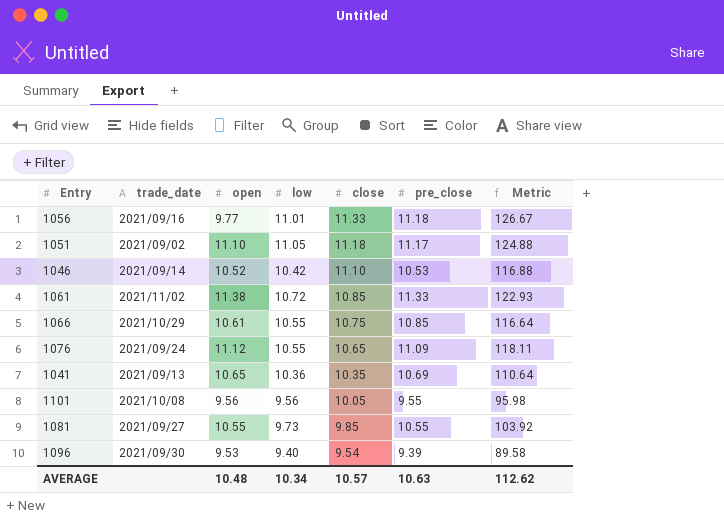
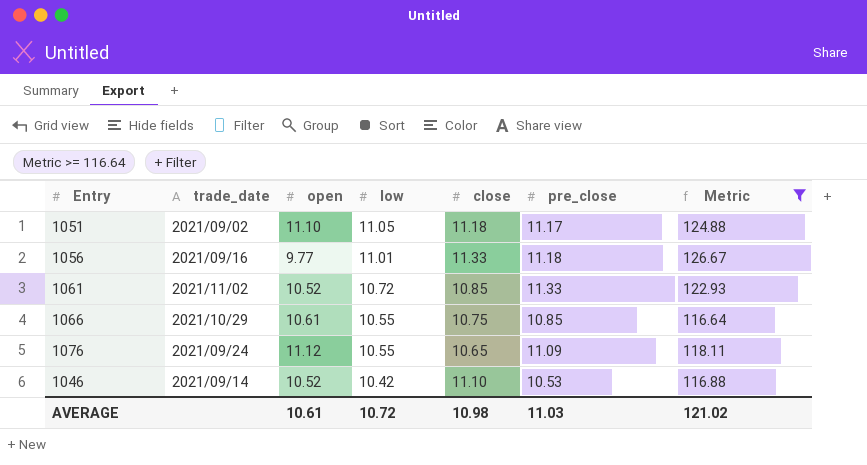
filter: none -> Metric >= 116.64
row order: close descending -> low descending
1061 | open: 11.38 -> 10.52
AVERAGE | open: 10.48 -> 10.61
AVERAGE | low: 10.34 -> 10.72
AVERAGE | close: 10.57 -> 10.98
AVERAGE | pre_close: 10.63 -> 11.03
AVERAGE | Metric: 112.62 -> 121.02

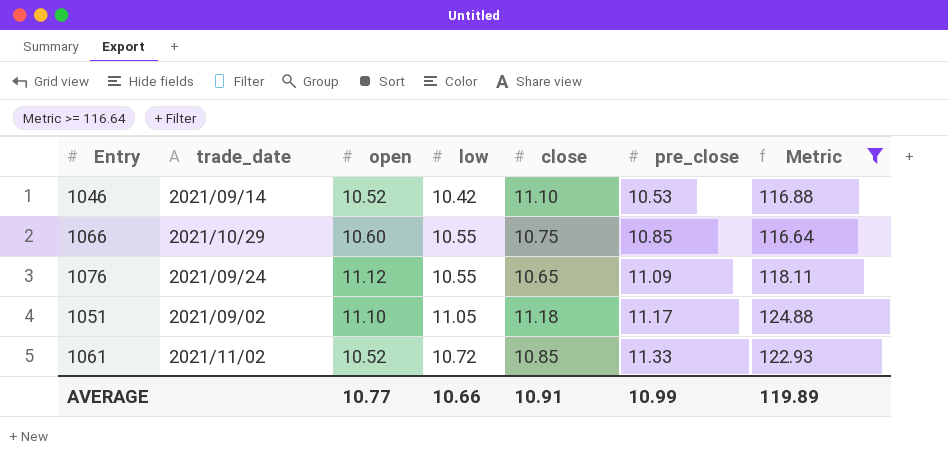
row order: low descending -> pre_close ascending
row 1056: 2021/09/16 | 9.77 | 11.01 | 11.33 | 11.18 | 126.67 -> none
1066 | open: 10.61 -> 10.60
AVERAGE | open: 10.61 -> 10.77
AVERAGE | low: 10.72 -> 10.66
AVERAGE | close: 10.98 -> 10.91
AVERAGE | pre_close: 11.03 -> 10.99
AVERAGE | Metric: 121.02 -> 119.89

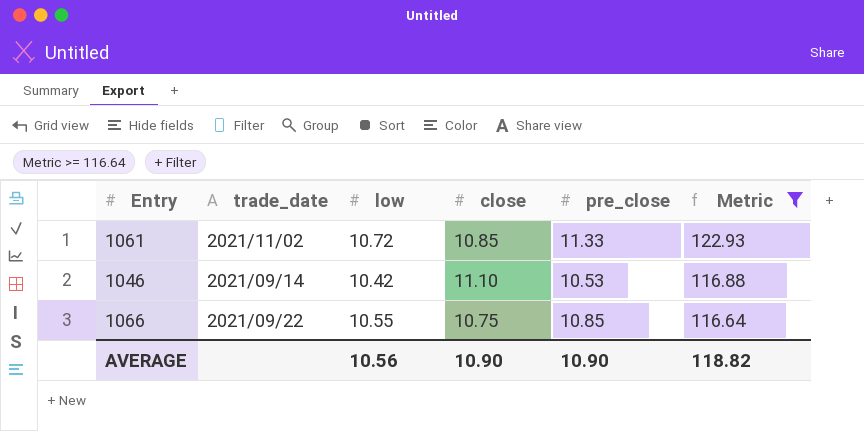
row order: pre_close ascending -> Metric descending
column open | position: 3 -> none
row 1076: 2021/09/24 | 11.12 | 10.55 | 10.65 | 11.09 | 118.11 -> none
row 1051: 2021/09/02 | 11.10 | 11.05 | 11.18 | 11.17 | 124.88 -> none
1066 | trade_date: 2021/10/29 -> 2021/09/22
AVERAGE | low: 10.66 -> 10.56
AVERAGE | close: 10.91 -> 10.90
AVERAGE | pre_close: 10.99 -> 10.90
AVERAGE | Metric: 119.89 -> 118.82

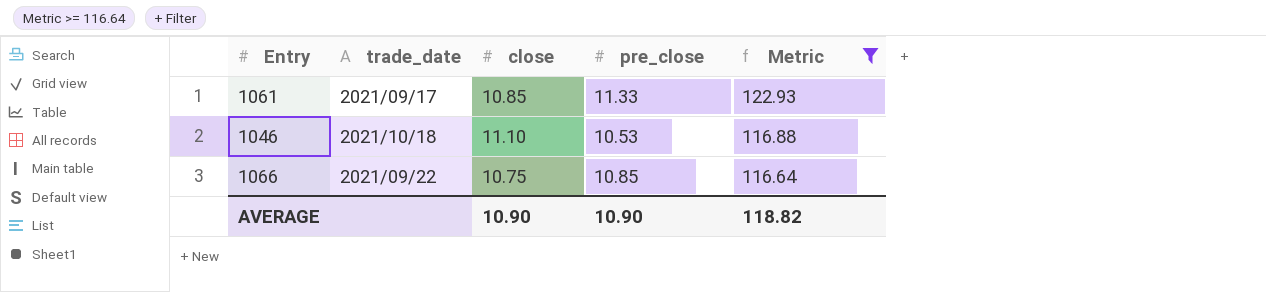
column low | position: 3 -> none
1061 | trade_date: 2021/11/02 -> 2021/09/17
1046 | trade_date: 2021/09/14 -> 2021/10/18

